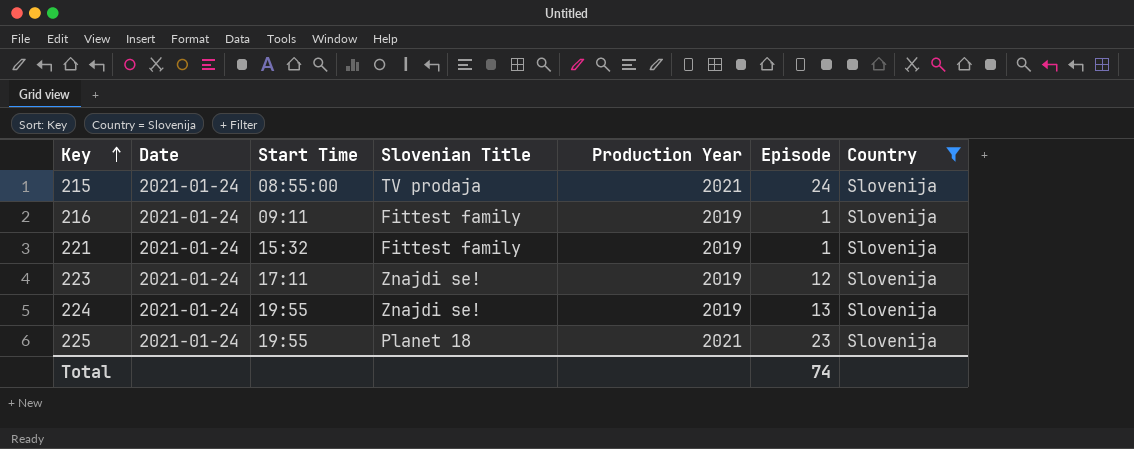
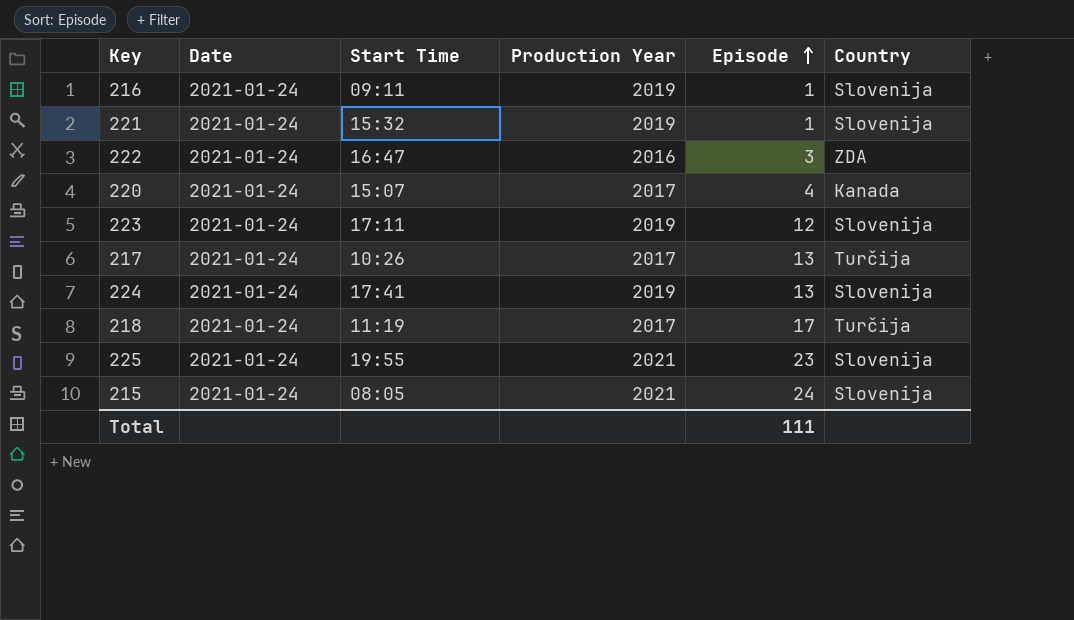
filter: Country = Slovenija -> none
row order: Key ascending -> Episode ascending
column Slovenian Title | position: 4 -> none
224 | Start Time: 19:55 -> 17:41
215 | Start Time: 08:55:00 -> 08:05
Total | Episode: 74 -> 111

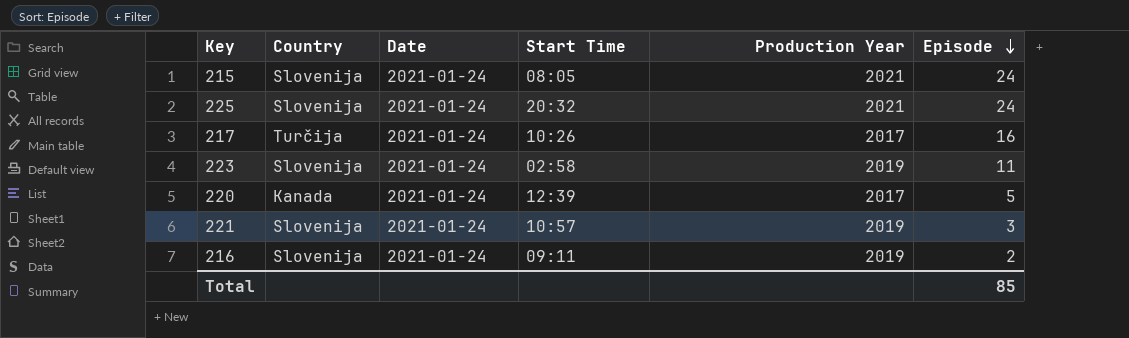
row order: Episode ascending -> Episode descending
column Country | position: 6 -> 2
row 222: 2021-01-24 | 16:47 | 2016 | 3 | ZDA -> none
row 224: 2021-01-24 | 17:41 | 2019 | 13 | Slovenija -> none
row 218: 2021-01-24 | 11:19 | 2017 | 17 | Turčija -> none
225 | Start Time: 19:55 -> 20:32
225 | Episode: 23 -> 24
217 | Episode: 13 -> 16
223 | Start Time: 17:11 -> 02:58
223 | Episode: 12 -> 11
220 | Start Time: 15:07 -> 12:39
220 | Episode: 4 -> 5
221 | Start Time: 15:32 -> 10:57
221 | Episode: 1 -> 3
216 | Episode: 1 -> 2
Total | Episode: 111 -> 85

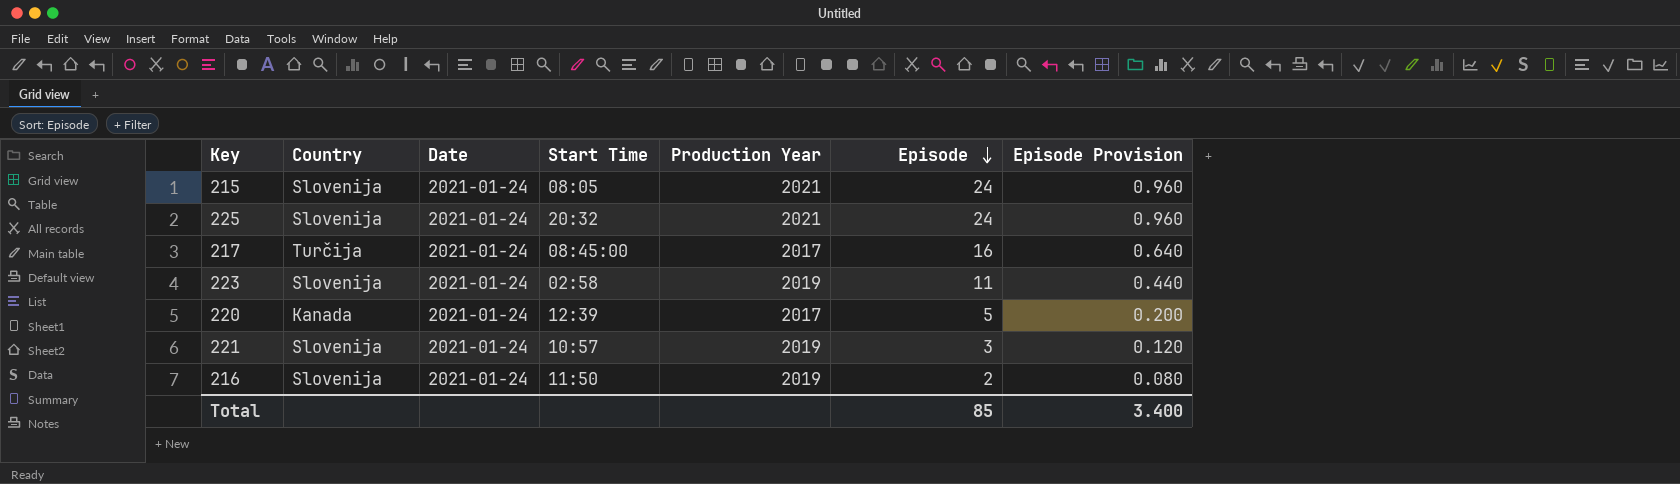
column Episode Provision | formula: none -> [Episode] * 0.04
217 | Start Time: 10:26 -> 08:45:00
216 | Start Time: 09:11 -> 11:50

